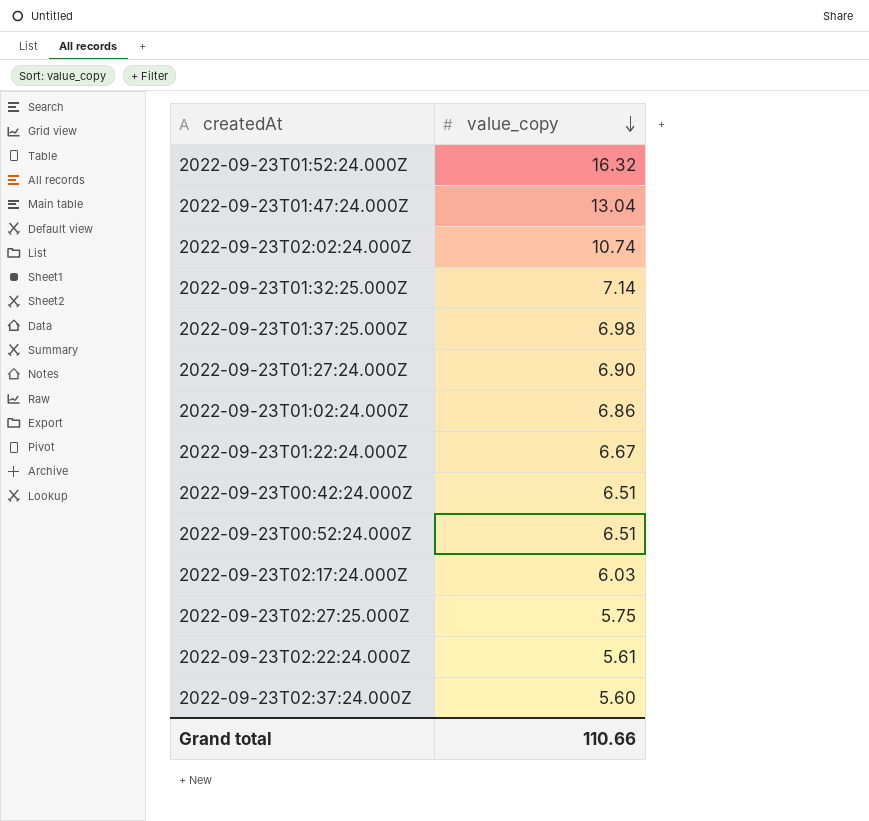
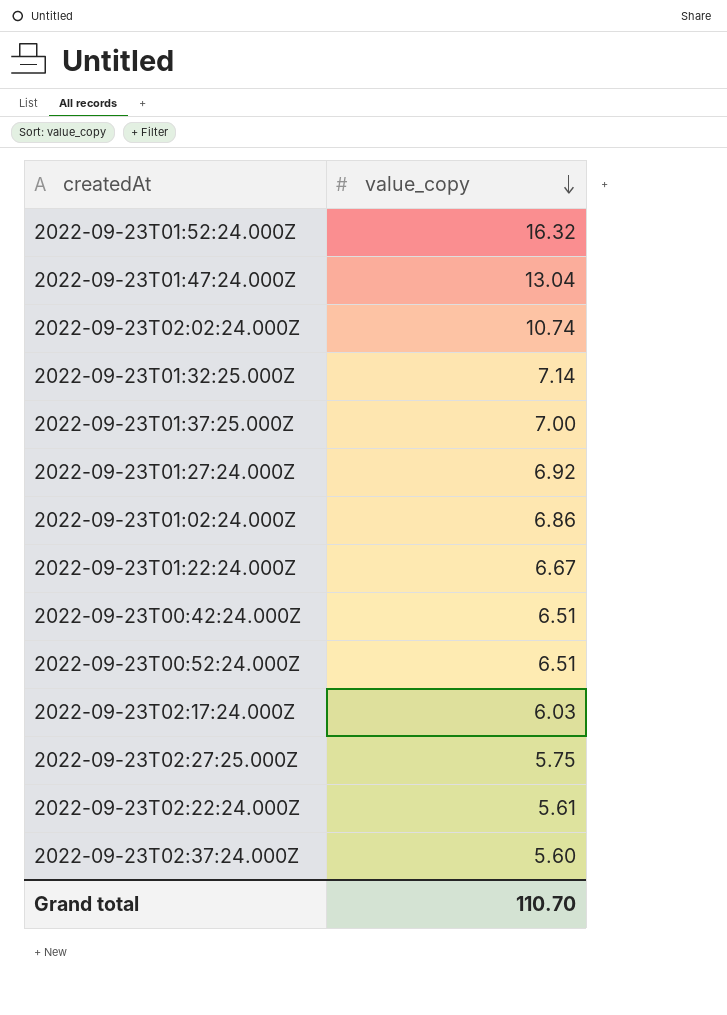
2022-09-23T01:37:25.000Z | value_copy: 6.98 -> 7.00
2022-09-23T01:27:24.000Z | value_copy: 6.90 -> 6.92
Grand total | value_copy: 110.66 -> 110.70

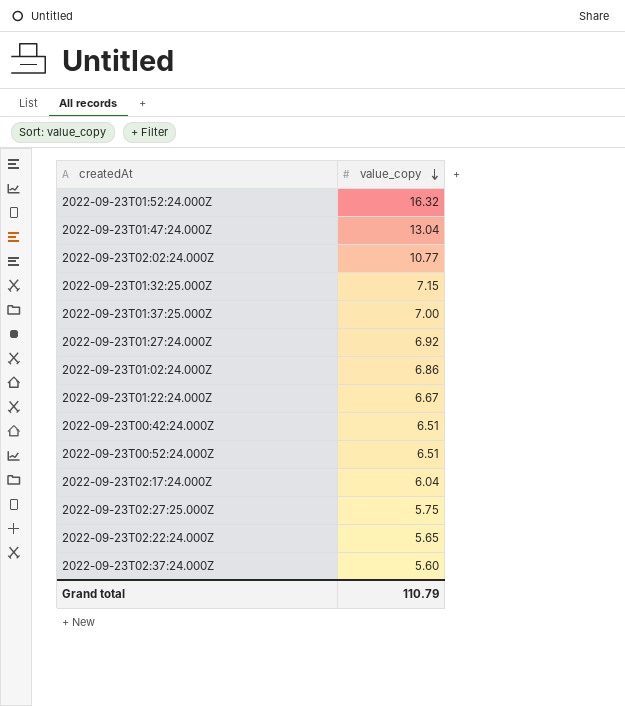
2022-09-23T02:02:24.000Z | value_copy: 10.74 -> 10.77
2022-09-23T01:32:25.000Z | value_copy: 7.14 -> 7.15
2022-09-23T02:17:24.000Z | value_copy: 6.03 -> 6.04
2022-09-23T02:22:24.000Z | value_copy: 5.61 -> 5.65
Grand total | value_copy: 110.70 -> 110.79

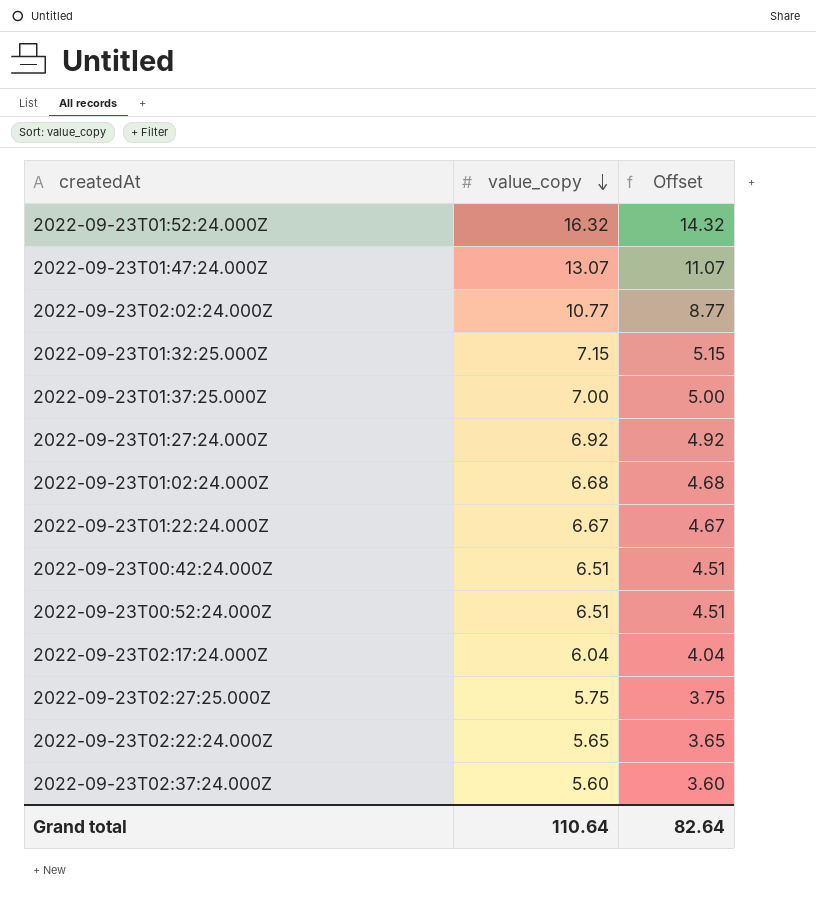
column Offset | formula: none -> [value_copy] - 2
2022-09-23T01:47:24.000Z | value_copy: 13.04 -> 13.07
2022-09-23T01:02:24.000Z | value_copy: 6.86 -> 6.68
Grand total | value_copy: 110.79 -> 110.64

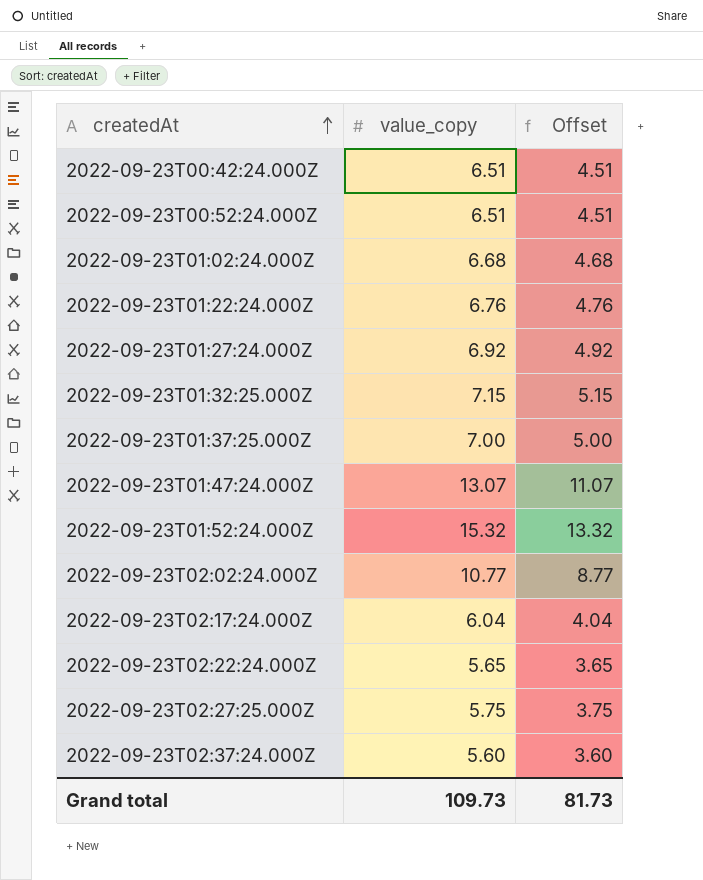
row order: value_copy descending -> createdAt ascending
2022-09-23T01:22:24.000Z | value_copy: 6.67 -> 6.76
2022-09-23T01:22:24.000Z | Offset: 4.67 -> 4.76
2022-09-23T01:52:24.000Z | value_copy: 16.32 -> 15.32
2022-09-23T01:52:24.000Z | Offset: 14.32 -> 13.32
Grand total | value_copy: 110.64 -> 109.73
Grand total | Offset: 82.64 -> 81.73

